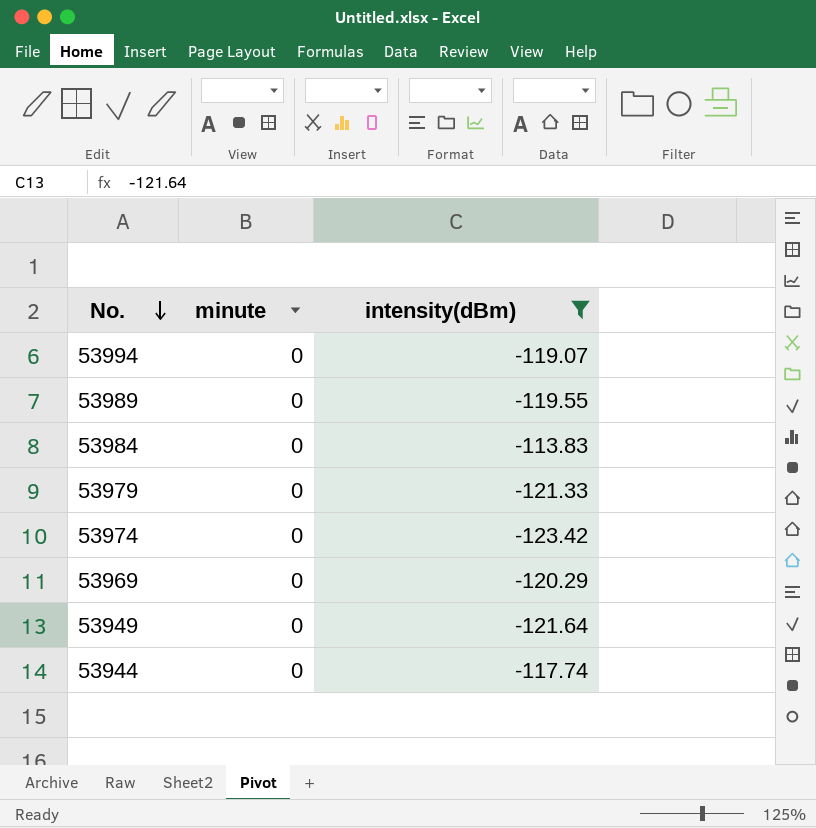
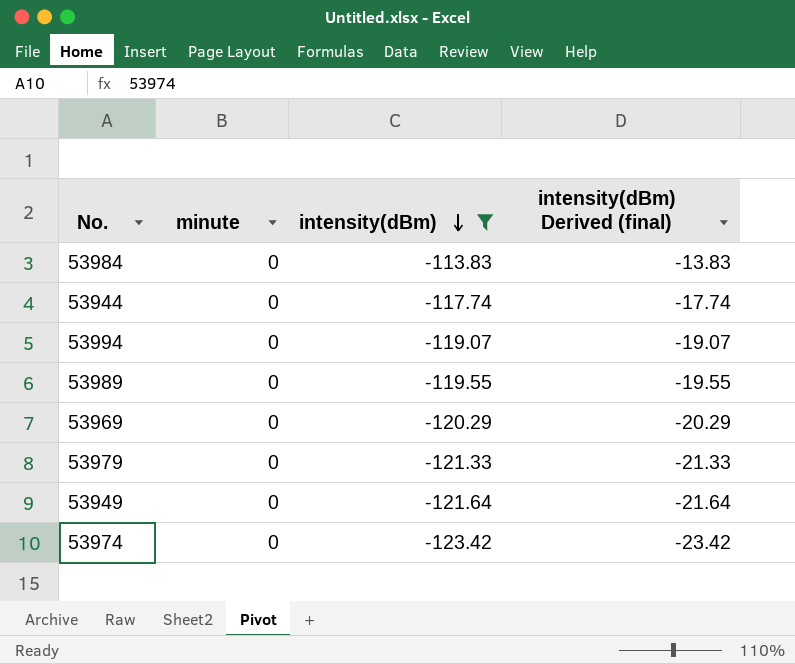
row order: No. descending -> intensity(dBm) descending
column intensity(dBm) Derived (final) | formula: none -> [intensity(dBm)] + 100

